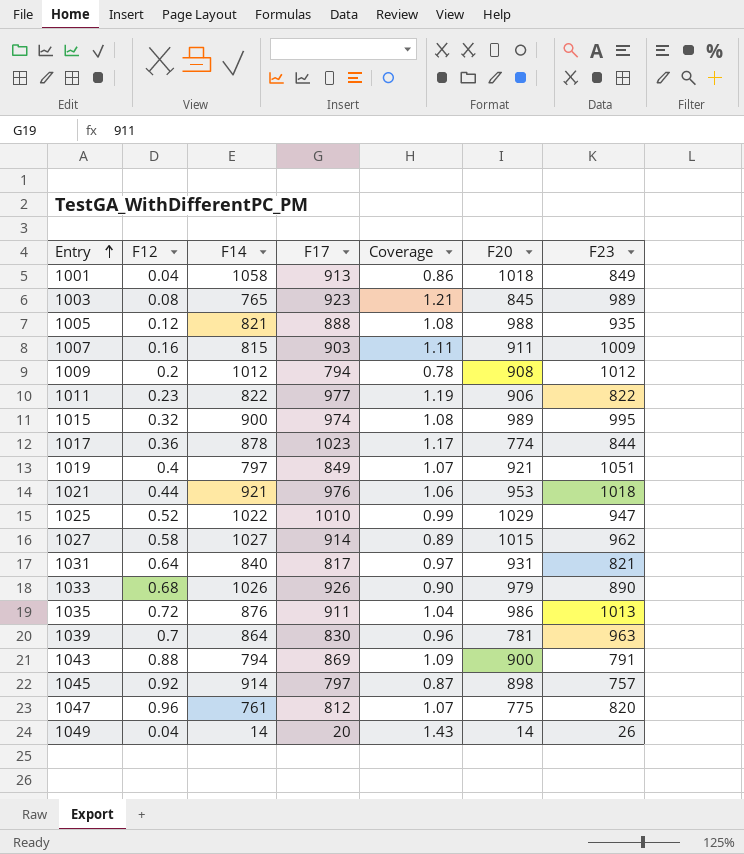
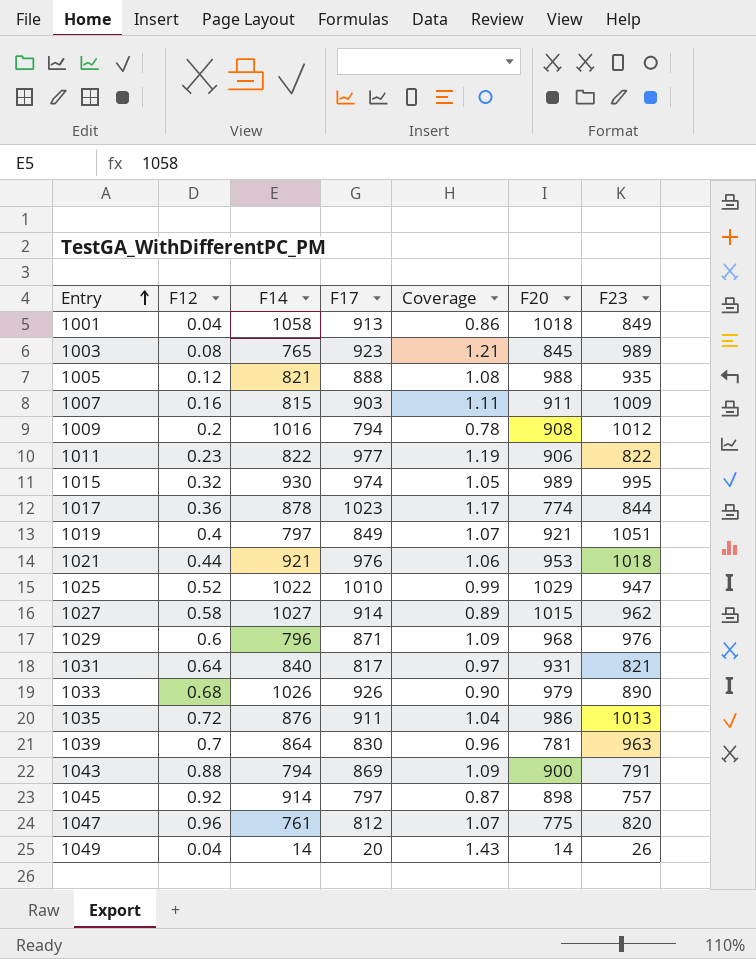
1009 | F14: 1012 -> 1016
1015 | F14: 900 -> 930
1015 | Coverage: 1.08 -> 1.05
row 1029: none -> 0.6 | 796 | 871 | 1.09 | 968 | 976

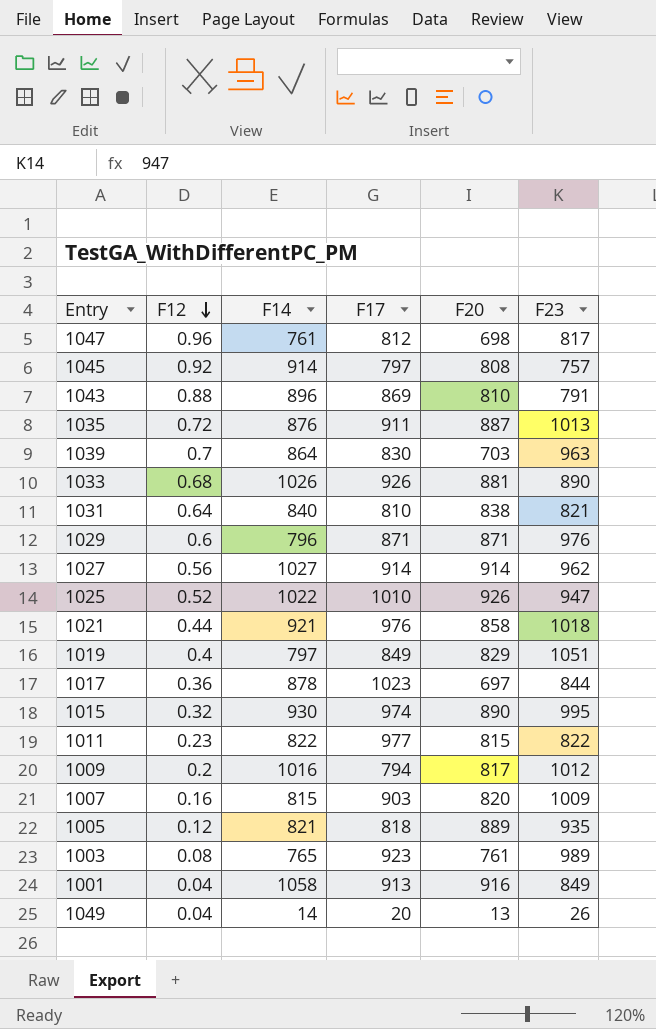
row order: Entry ascending -> F12 descending
column Coverage | formula: [F17] / [F14] -> none
1047 | F20: 775 -> 698
1047 | F23: 820 -> 817
1045 | F20: 898 -> 808
1043 | F14: 794 -> 896
1043 | F20: 900 -> 810
1035 | F20: 986 -> 887
1039 | F20: 781 -> 703
1033 | F20: 979 -> 881
1031 | F17: 817 -> 810
1031 | F20: 931 -> 838
1029 | F20: 968 -> 871
1027 | F12: 0.58 -> 0.56
1027 | F20: 1015 -> 914
1025 | F20: 1029 -> 926
1021 | F20: 953 -> 858
1019 | F20: 921 -> 829
1017 | F20: 774 -> 697
1015 | F20: 989 -> 890
1011 | F20: 906 -> 815
1009 | F20: 908 -> 817
1007 | F20: 911 -> 820
1005 | F17: 888 -> 818
1005 | F20: 988 -> 889
1003 | F20: 845 -> 761
1001 | F20: 1018 -> 916
1049 | F20: 14 -> 13

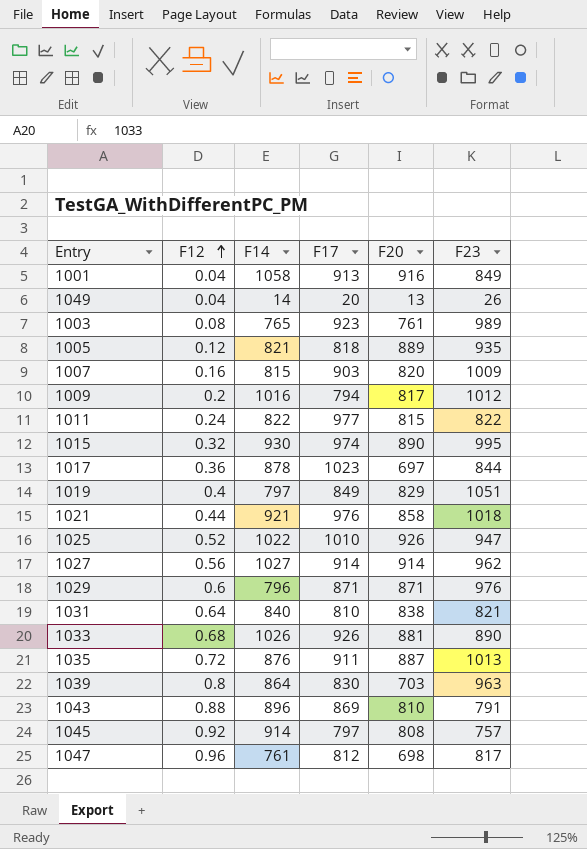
row order: F12 descending -> F12 ascending
1011 | F12: 0.23 -> 0.24
1039 | F12: 0.7 -> 0.8

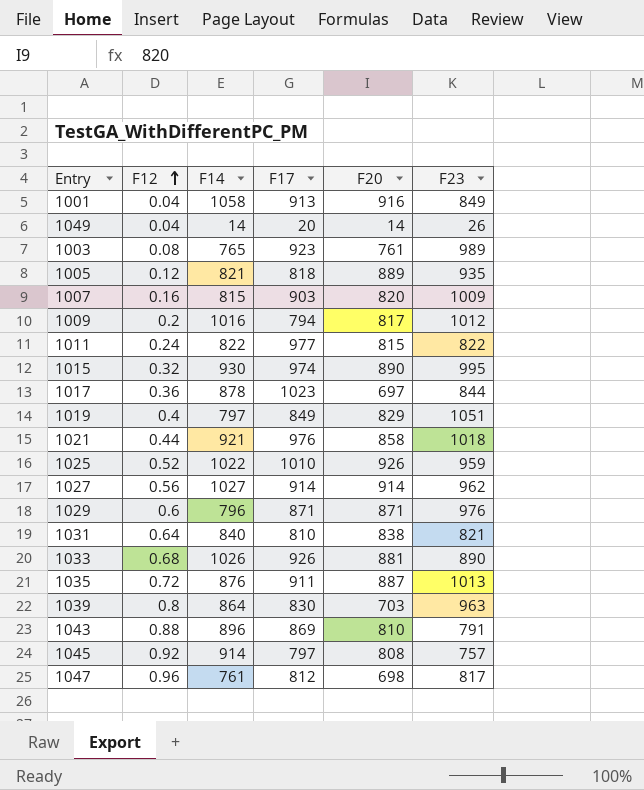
1049 | F20: 13 -> 14
1025 | F23: 947 -> 959

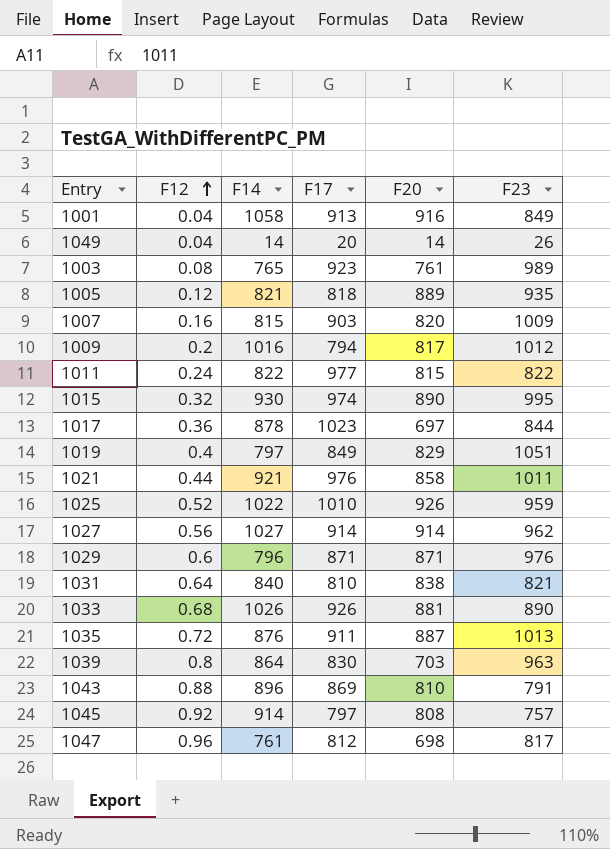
1021 | F23: 1018 -> 1011

